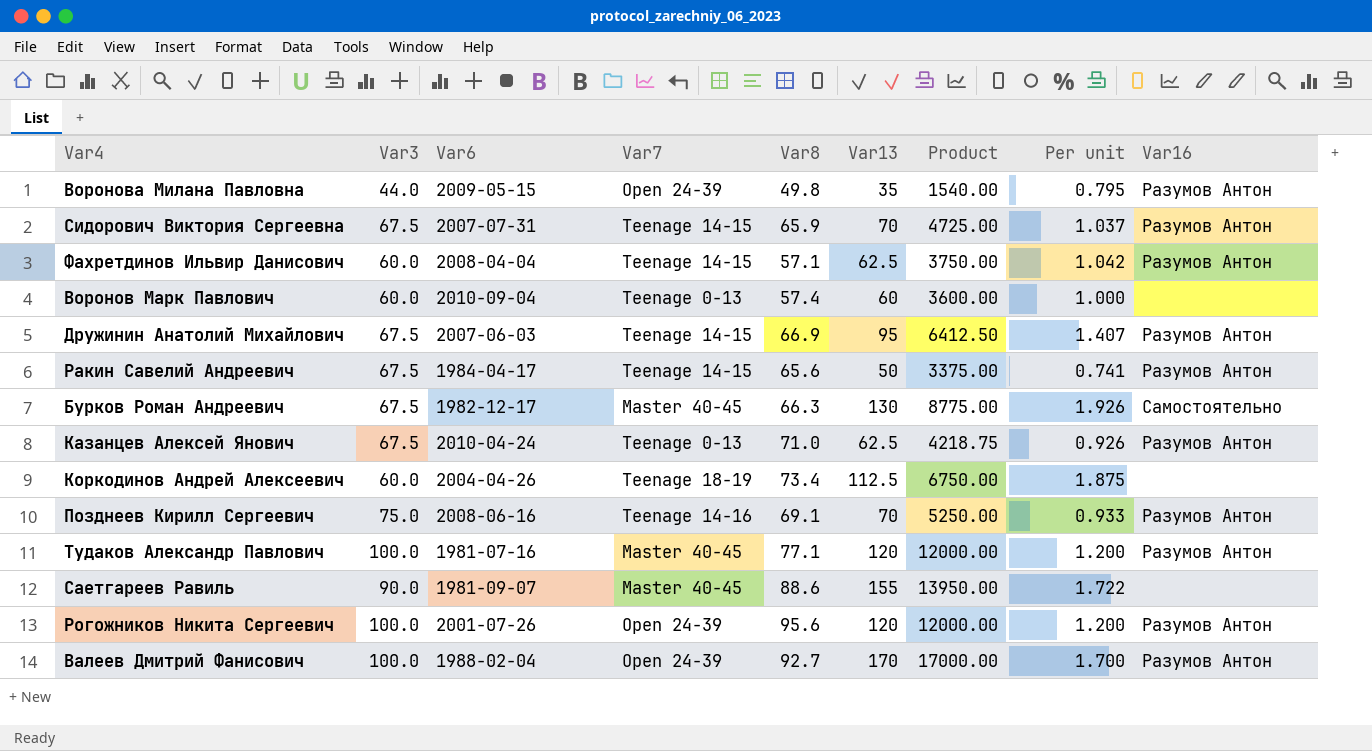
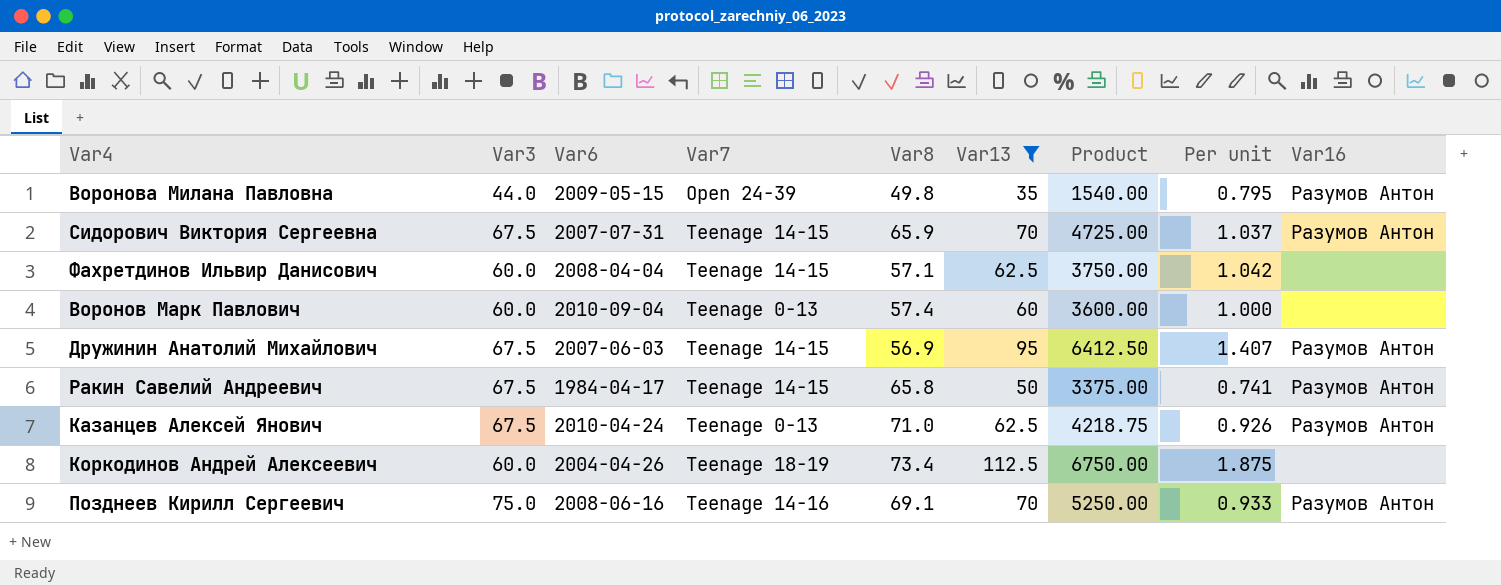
filter: none -> Var13 <= 112.5
Фахретдинов Ильвир Данисович | Var16: Разумов Антон -> none
Дружинин Анатолий Михайлович | Var8: 66.9 -> 56.9
Ракин Савелий Андреевич | Var8: 65.6 -> 65.8

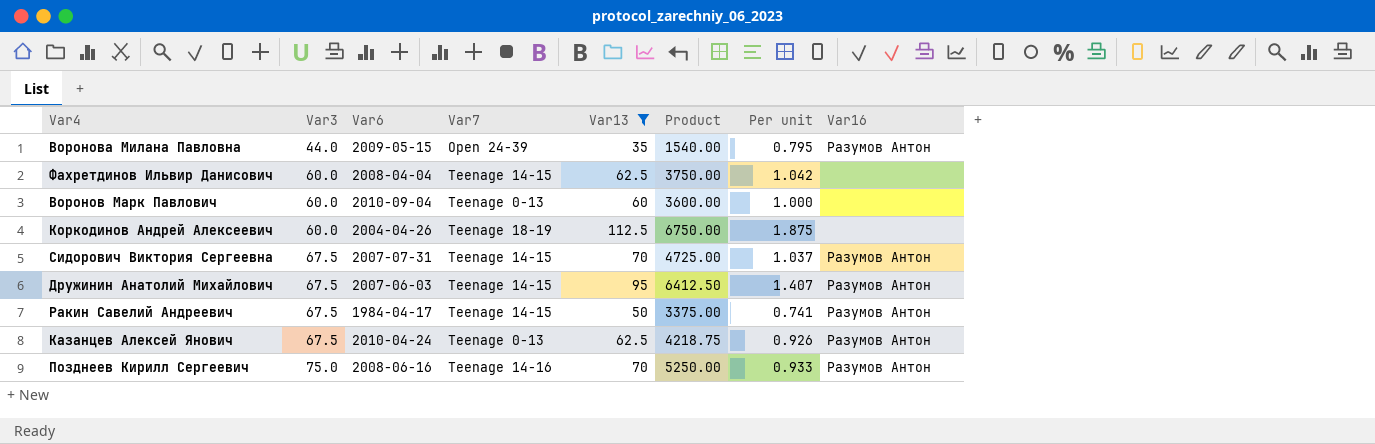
row order: none -> Var3 ascending
column Var8 | position: 5 -> none

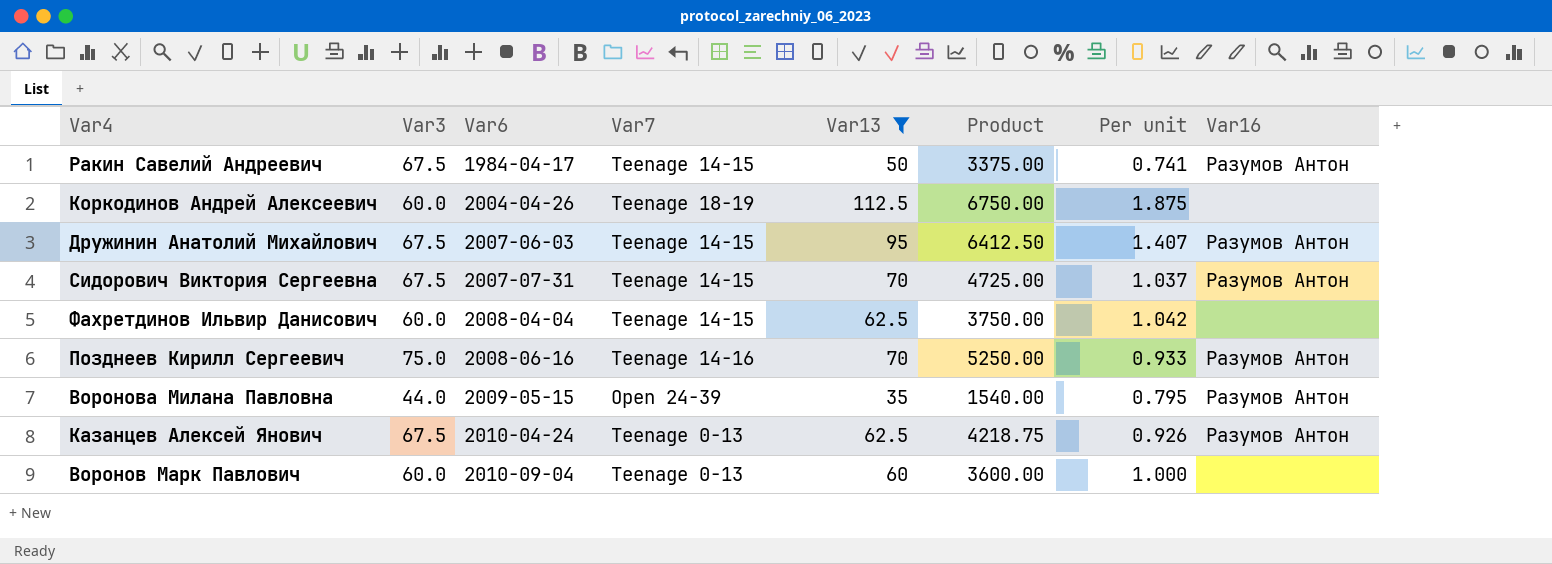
row order: Var3 ascending -> Var6 ascending

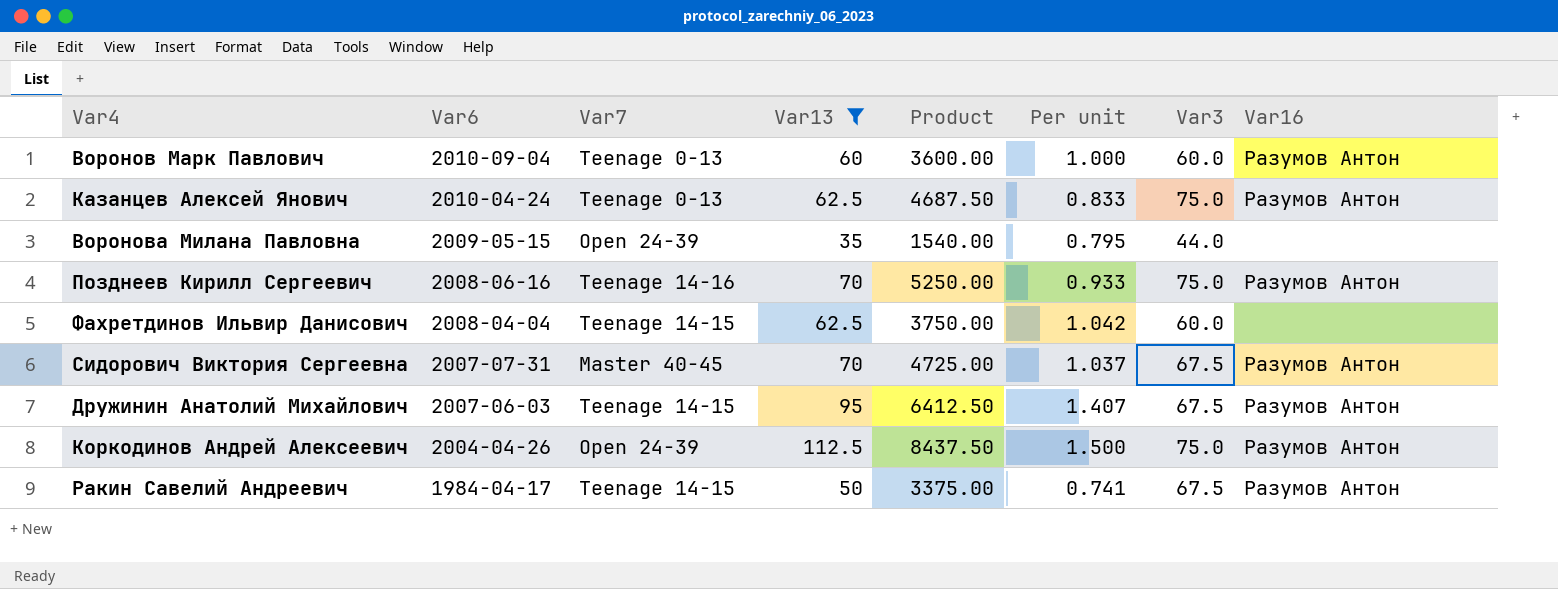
row order: Var6 ascending -> Var6 descending
column Var3 | position: 2 -> 7
Воронов Марк Павлович | Var16: none -> Разумов Антон
Казанцев Алексей Янович | Product: 4218.75 -> 4687.50
Казанцев Алексей Янович | Per unit: 0.926 -> 0.833
Казанцев Алексей Янович | Var3: 67.5 -> 75.0
Воронова Милана Павловна | Var16: Разумов Антон -> none
Сидорович Виктория Сергеевна | Var7: Teenage 14-15 -> Master 40-45
Коркодинов Андрей Алексеевич | Var7: Teenage 18-19 -> Open 24-39
Коркодинов Андрей Алексеевич | Product: 6750.00 -> 8437.50
Коркодинов Андрей Алексеевич | Per unit: 1.875 -> 1.500
Коркодинов Андрей Алексеевич | Var3: 60.0 -> 75.0
Коркодинов Андрей Алексеевич | Var16: none -> Разумов Антон

